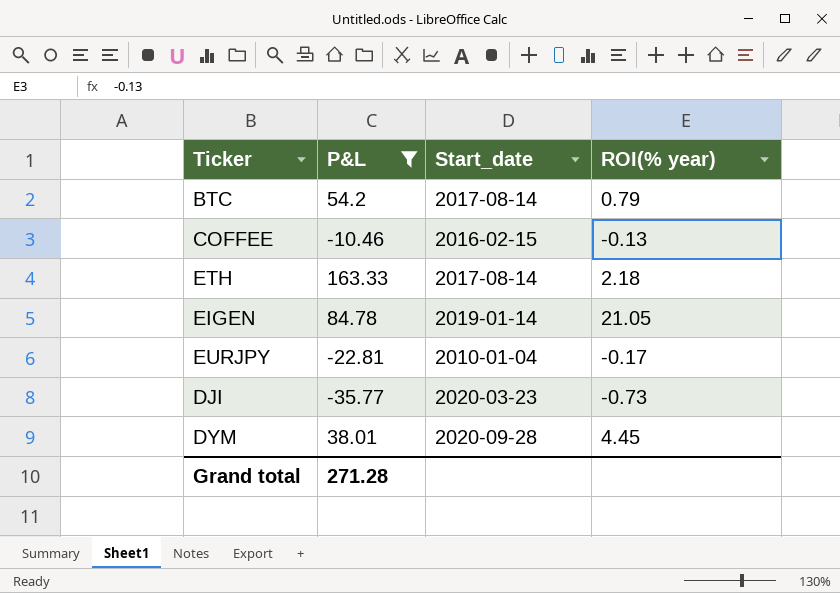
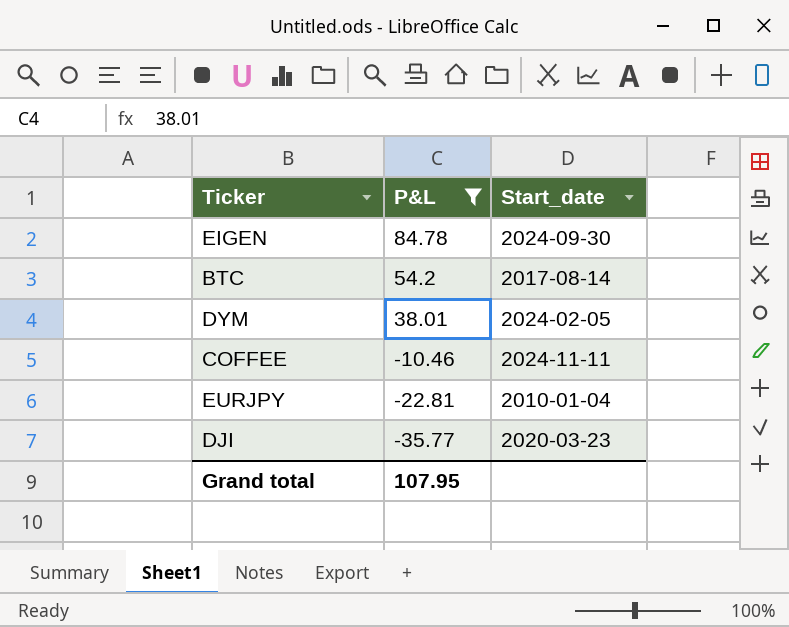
row order: none -> P&L descending
column ROI(% year) | position: 4 -> none
row ETH: 163.33 | 2017-08-14 | 2.18 -> none
EIGEN | Start_date: 2019-01-14 -> 2024-09-30
DYM | Start_date: 2020-09-28 -> 2024-02-05
COFFEE | Start_date: 2016-02-15 -> 2024-11-11
Grand total | P&L: 271.28 -> 107.95

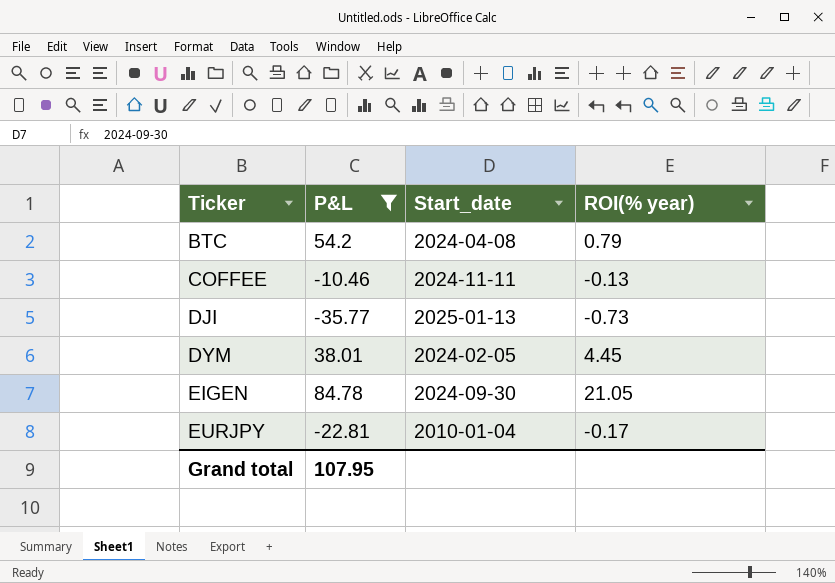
row order: P&L descending -> Ticker ascending
column ROI(% year) | position: none -> 4
BTC | Start_date: 2017-08-14 -> 2024-04-08
DJI | Start_date: 2020-03-23 -> 2025-01-13

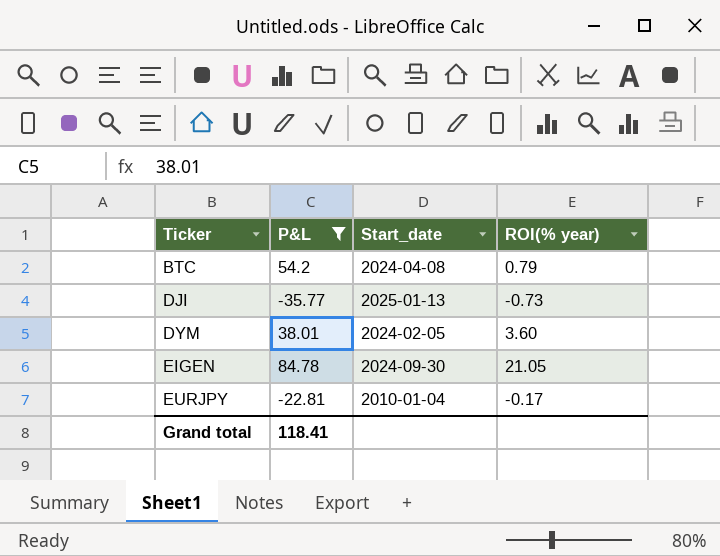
row COFFEE: -10.46 | 2024-11-11 | -0.13 -> none
DYM | ROI(% year): 4.45 -> 3.60
Grand total | P&L: 107.95 -> 118.41

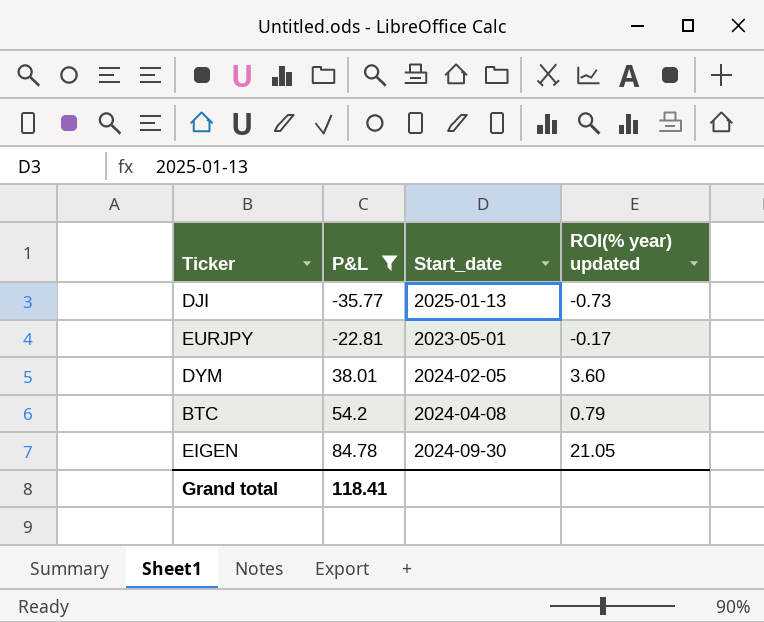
row order: Ticker ascending -> P&L ascending
column name: ROI(% year) -> ROI(% year) updated
EURJPY | Start_date: 2010-01-04 -> 2023-05-01

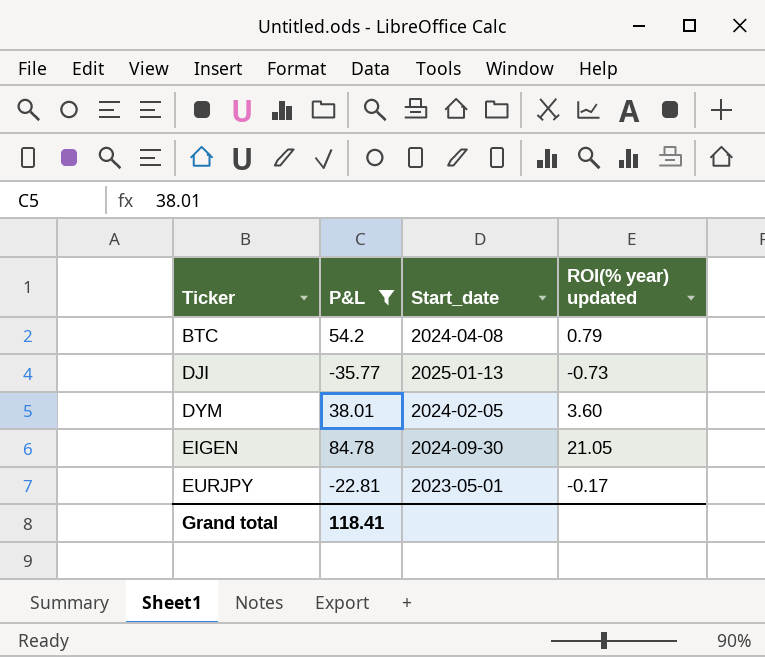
row order: P&L ascending -> Ticker ascending

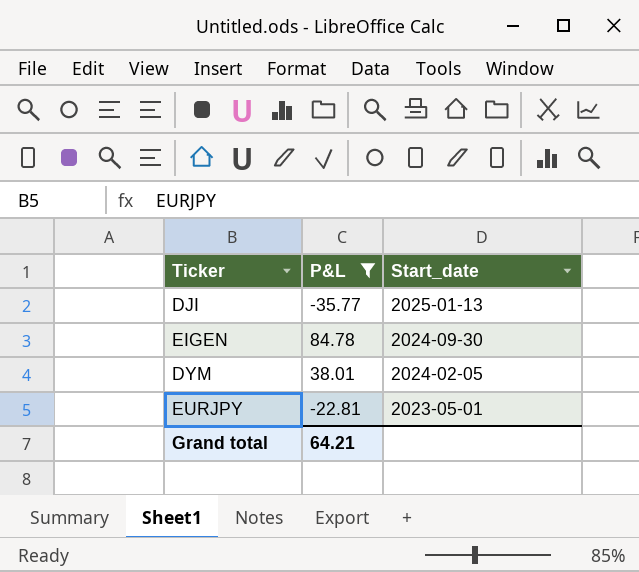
row order: Ticker ascending -> Start_date descending
column ROI(% year) updated | position: 4 -> none
row BTC: 54.2 | 2024-04-08 | 0.79 -> none
Grand total | P&L: 118.41 -> 64.21

